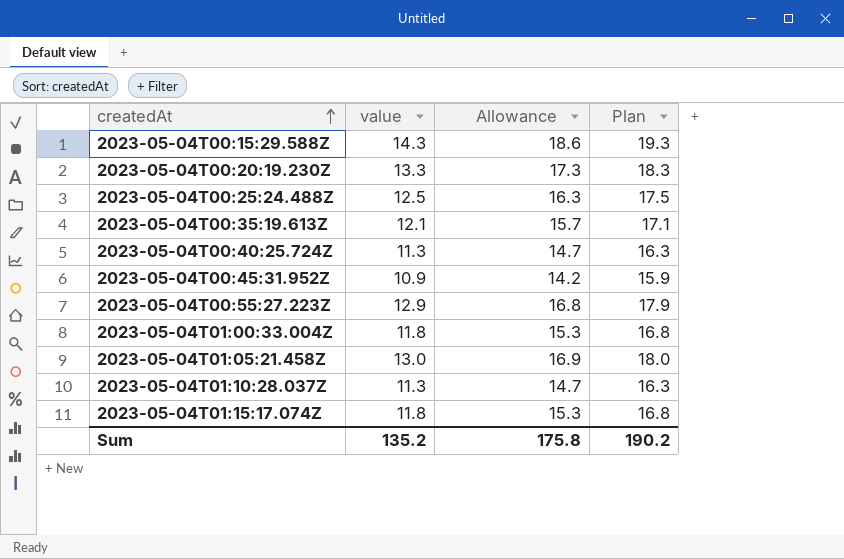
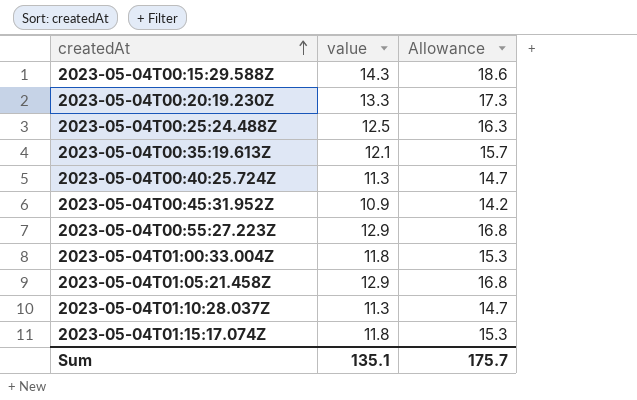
column Plan | formula: [value] + 5 -> none
2023-05-04T01:05:21.458Z | value: 13.0 -> 12.9
2023-05-04T01:05:21.458Z | Allowance: 16.9 -> 16.8
Sum | value: 135.2 -> 135.1
Sum | Allowance: 175.8 -> 175.7

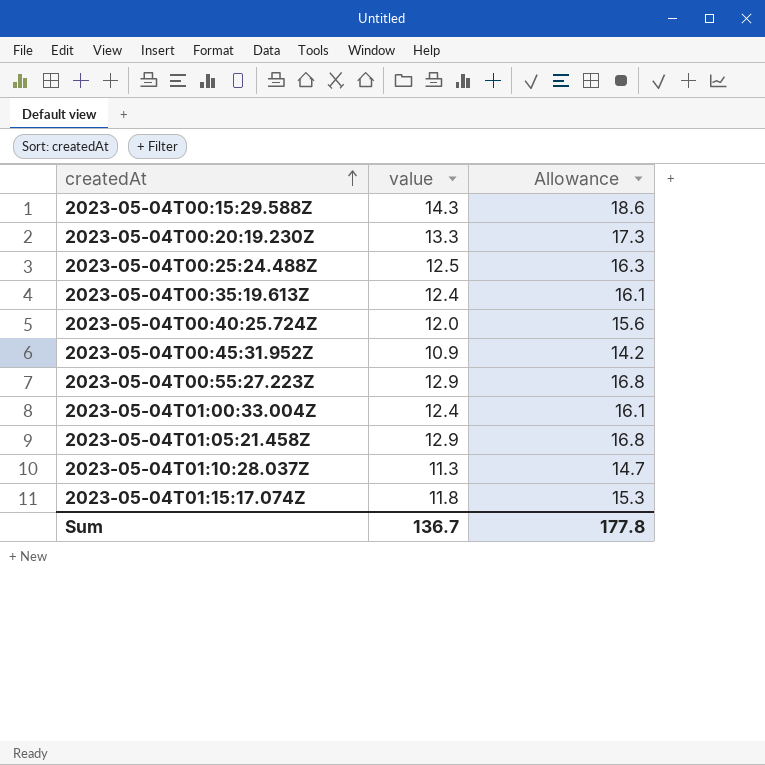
2023-05-04T00:35:19.613Z | value: 12.1 -> 12.4
2023-05-04T00:35:19.613Z | Allowance: 15.7 -> 16.1
2023-05-04T00:40:25.724Z | value: 11.3 -> 12.0
2023-05-04T00:40:25.724Z | Allowance: 14.7 -> 15.6
2023-05-04T01:00:33.004Z | value: 11.8 -> 12.4
2023-05-04T01:00:33.004Z | Allowance: 15.3 -> 16.1
Sum | value: 135.1 -> 136.7
Sum | Allowance: 175.7 -> 177.8

